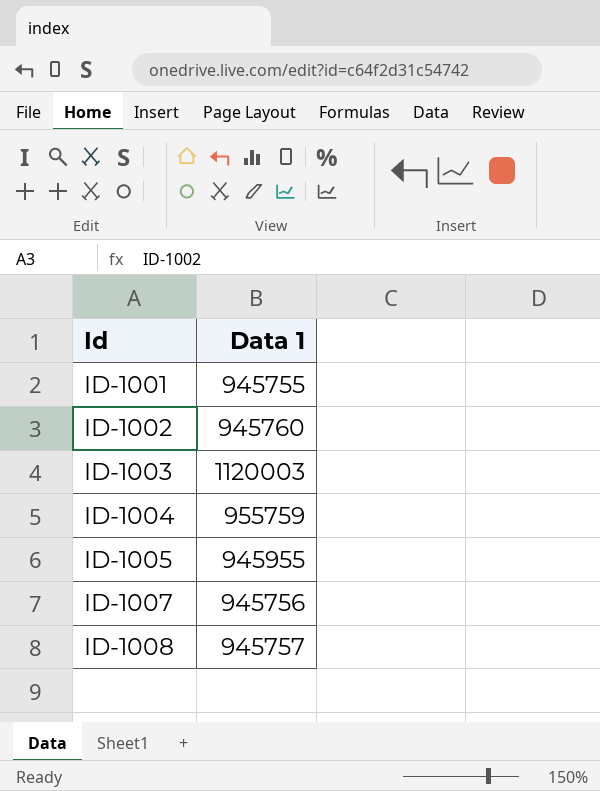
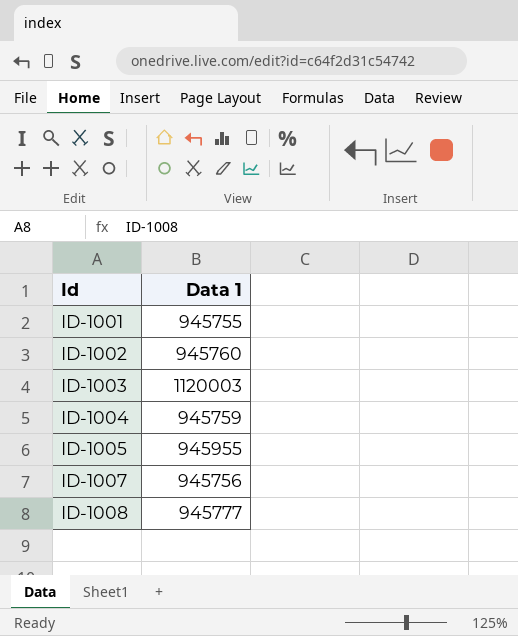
ID-1004 | Data 1: 955759 -> 945759
ID-1008 | Data 1: 945757 -> 945777

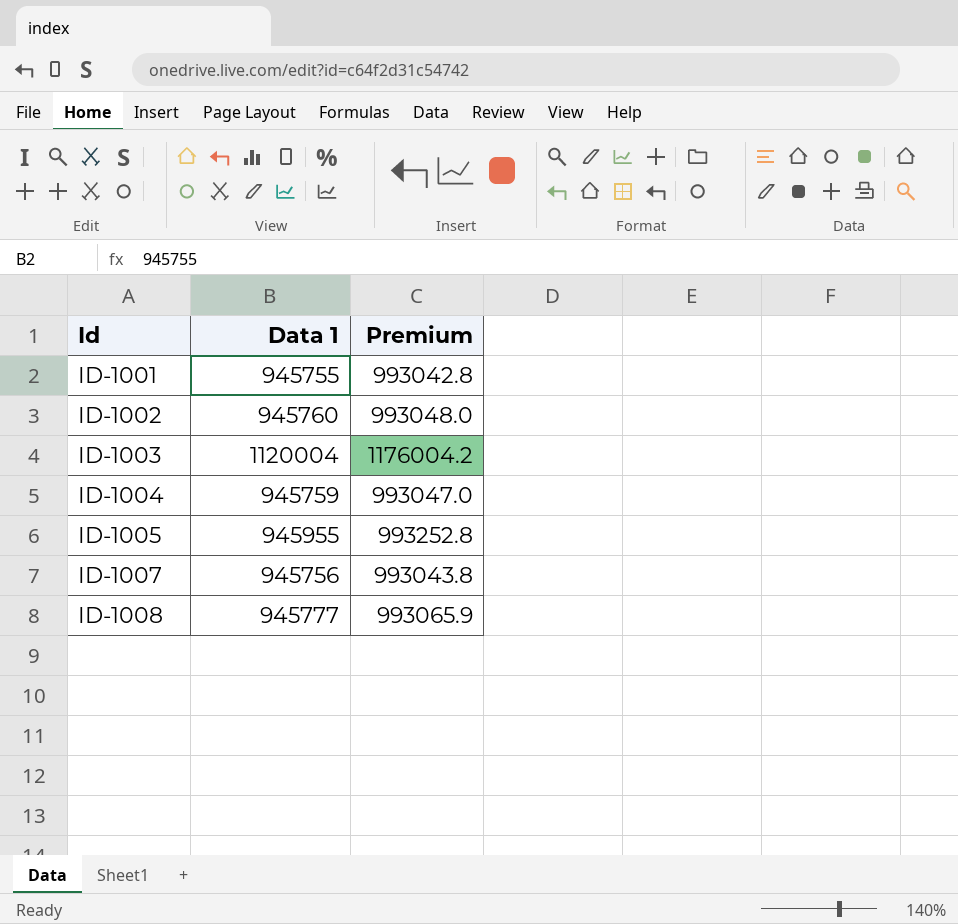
column Premium | formula: none -> [Data 1] * 1.05
ID-1003 | Data 1: 1120003 -> 1120004

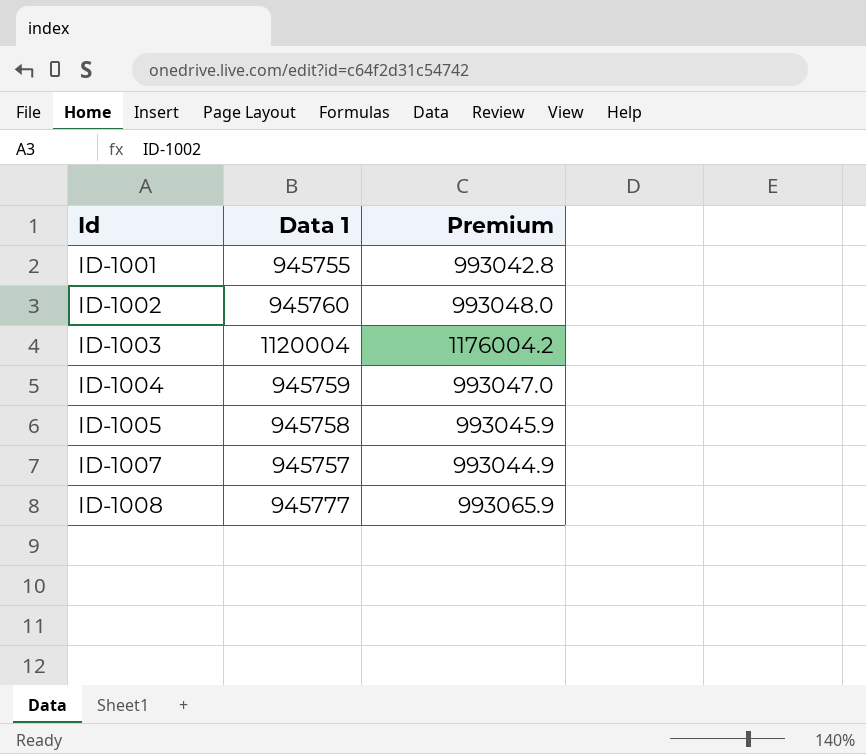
ID-1005 | Data 1: 945955 -> 945758
ID-1005 | Premium: 993252.8 -> 993045.9
ID-1007 | Data 1: 945756 -> 945757
ID-1007 | Premium: 993043.8 -> 993044.9

